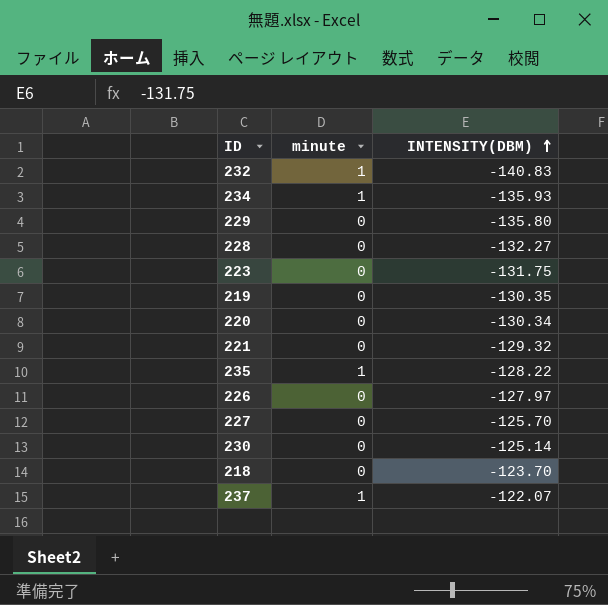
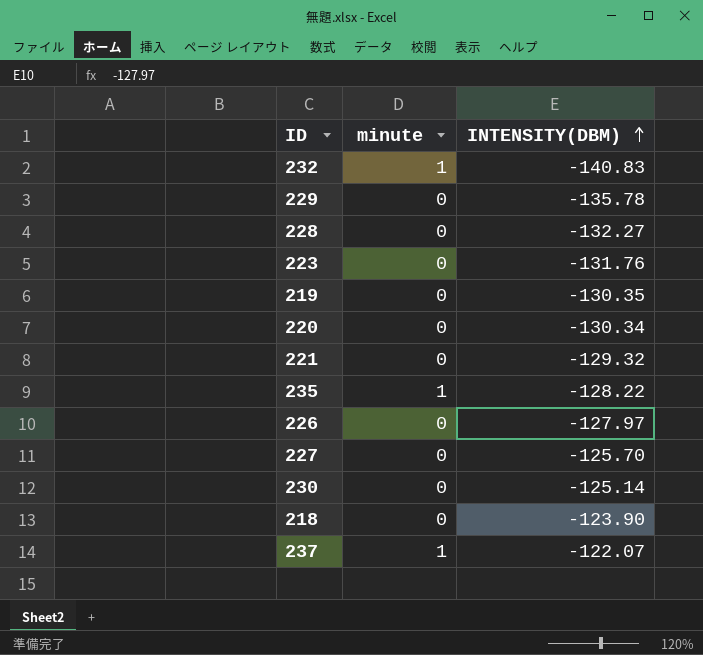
row 234: 1 | -135.93 -> none
229 | INTENSITY(DBM): -135.80 -> -135.78
223 | INTENSITY(DBM): -131.75 -> -131.76
218 | INTENSITY(DBM): -123.70 -> -123.90

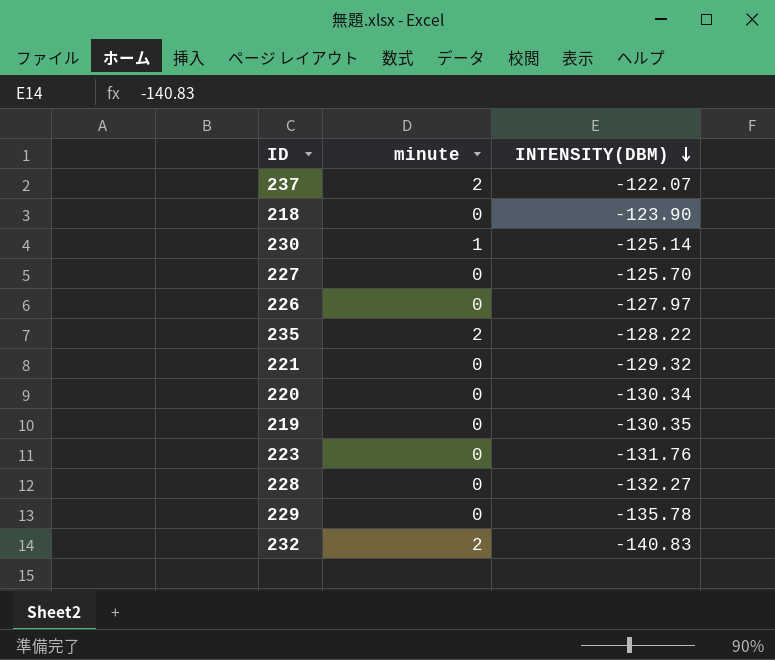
row order: INTENSITY(DBM) ascending -> INTENSITY(DBM) descending
237 | minute: 1 -> 2
230 | minute: 0 -> 1
235 | minute: 1 -> 2
232 | minute: 1 -> 2

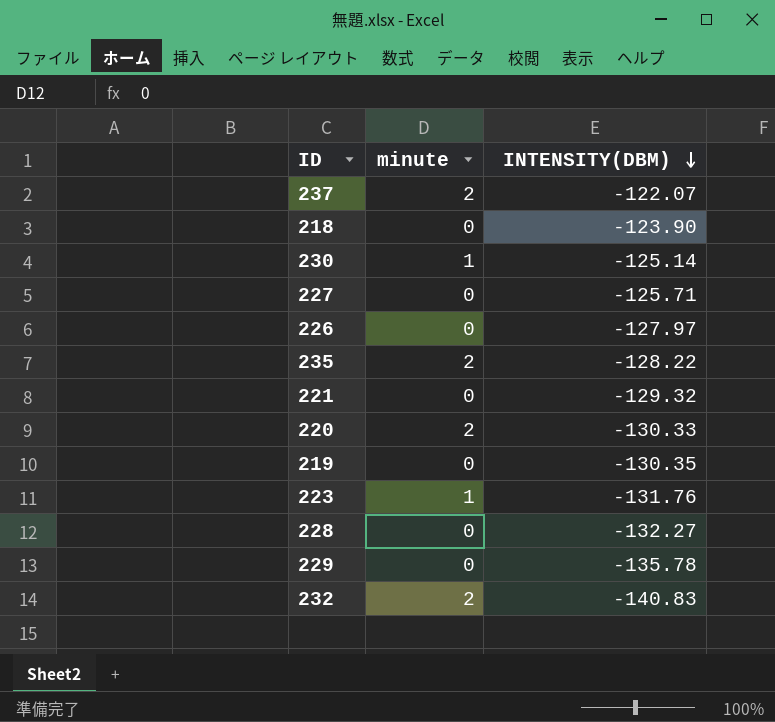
227 | INTENSITY(DBM): -125.70 -> -125.71
220 | minute: 0 -> 2
220 | INTENSITY(DBM): -130.34 -> -130.33
223 | minute: 0 -> 1

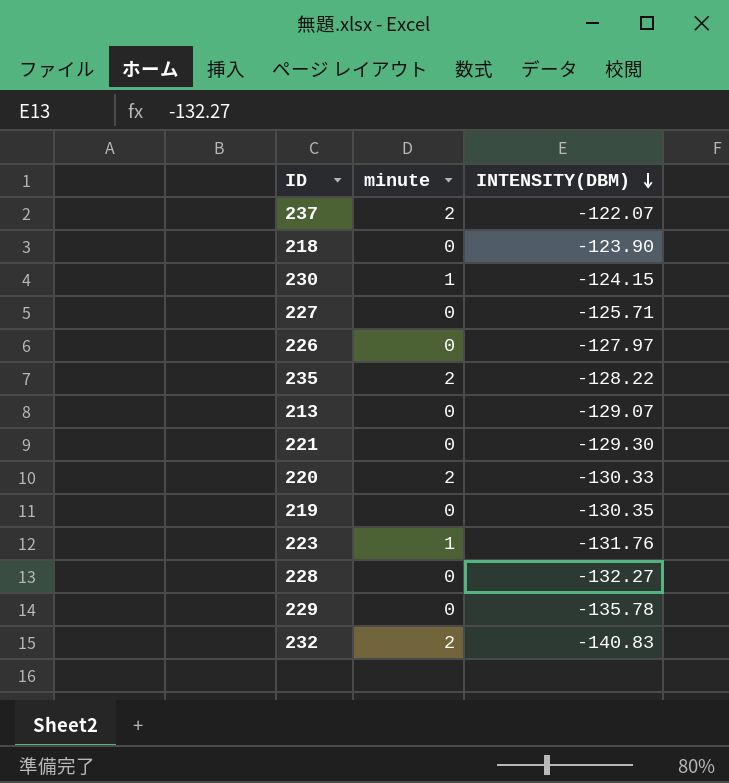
230 | INTENSITY(DBM): -125.14 -> -124.15
row 213: none -> 0 | -129.07
221 | INTENSITY(DBM): -129.32 -> -129.30

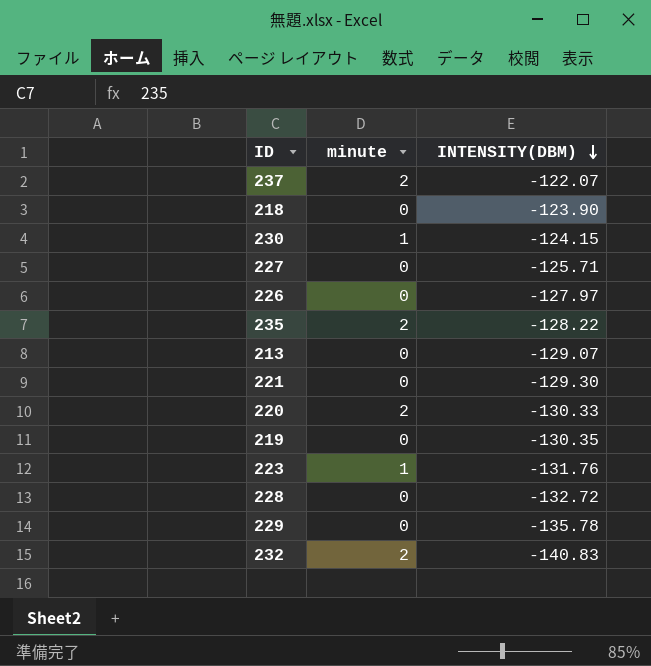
228 | INTENSITY(DBM): -132.27 -> -132.72

